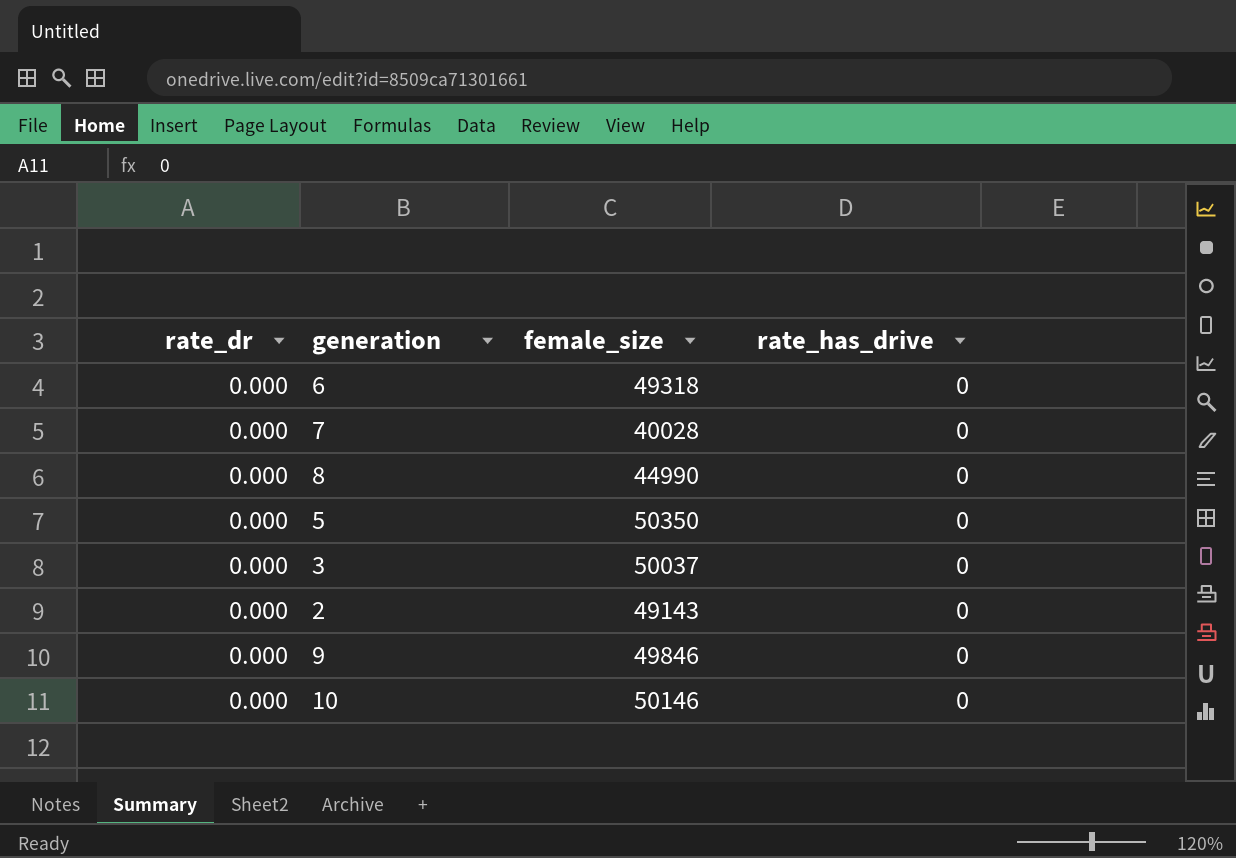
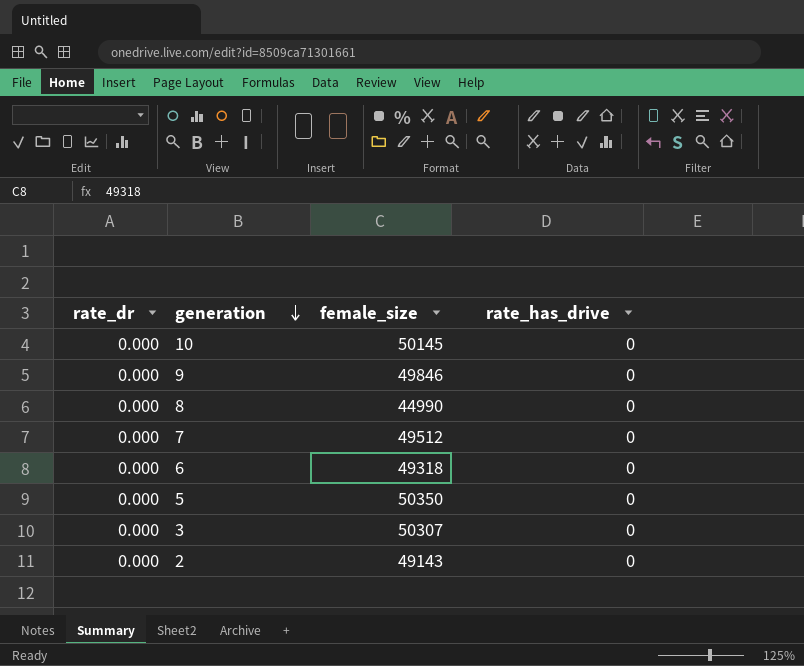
row order: none -> generation descending
10 | female_size: 50146 -> 50145
7 | female_size: 40028 -> 49512
3 | female_size: 50037 -> 50307

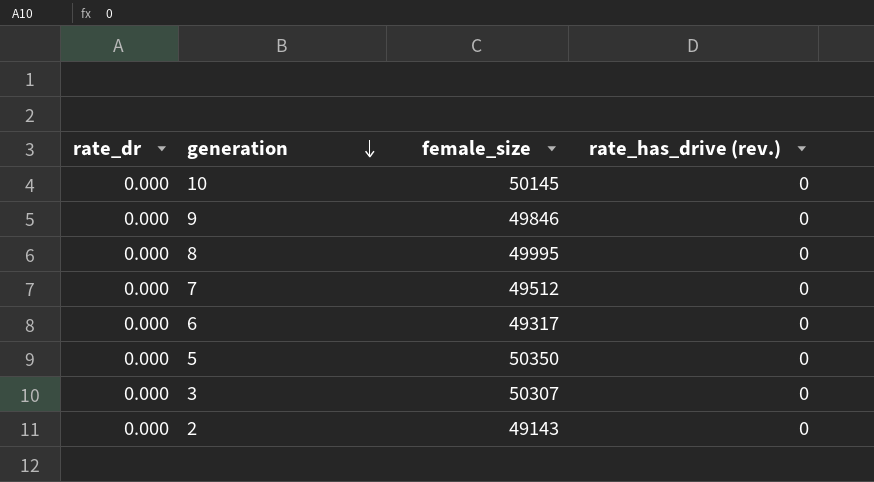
column name: rate_has_drive -> rate_has_drive (rev.)
8 | female_size: 44990 -> 49995
6 | female_size: 49318 -> 49317

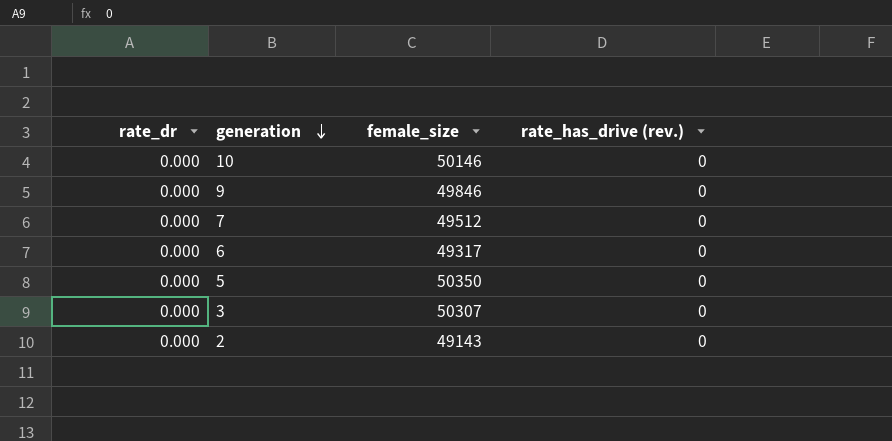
row 8: 0.000 | 49995 | 0 -> none
10 | female_size: 50145 -> 50146

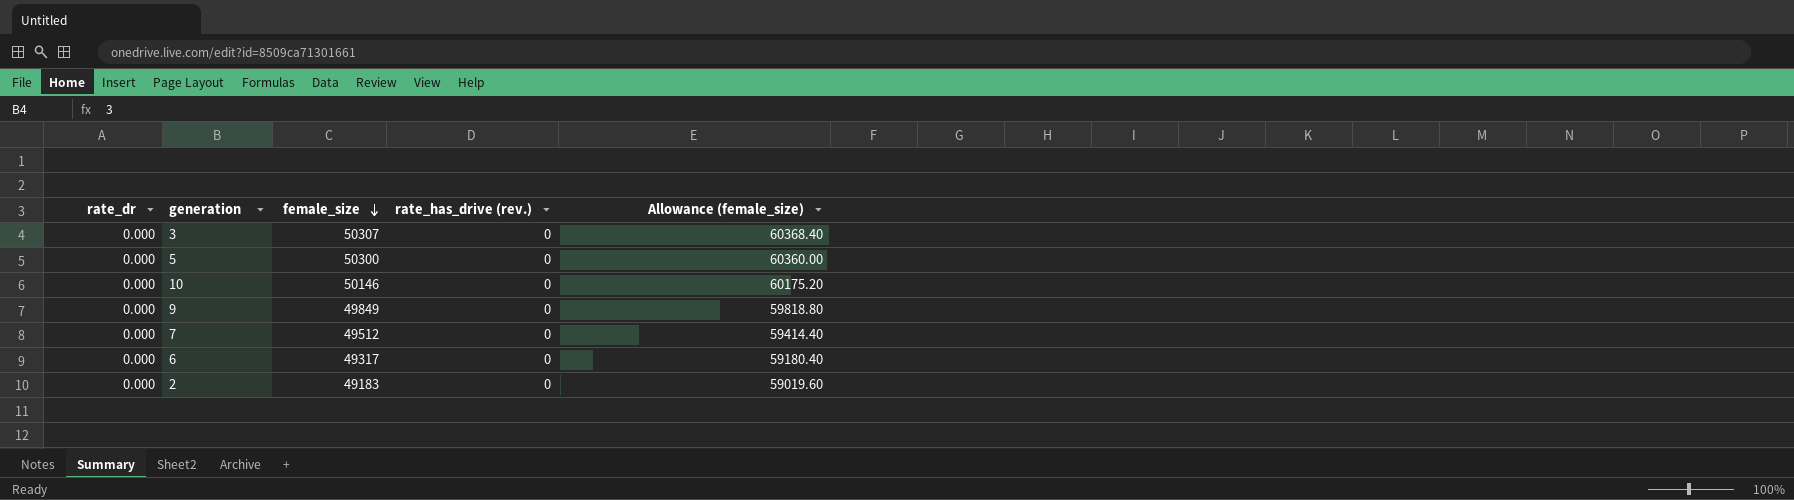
row order: generation descending -> female_size descending
column Allowance (female_size) | formula: none -> [female_size] * 1.2
5 | female_size: 50350 -> 50300
9 | female_size: 49846 -> 49849
2 | female_size: 49143 -> 49183

